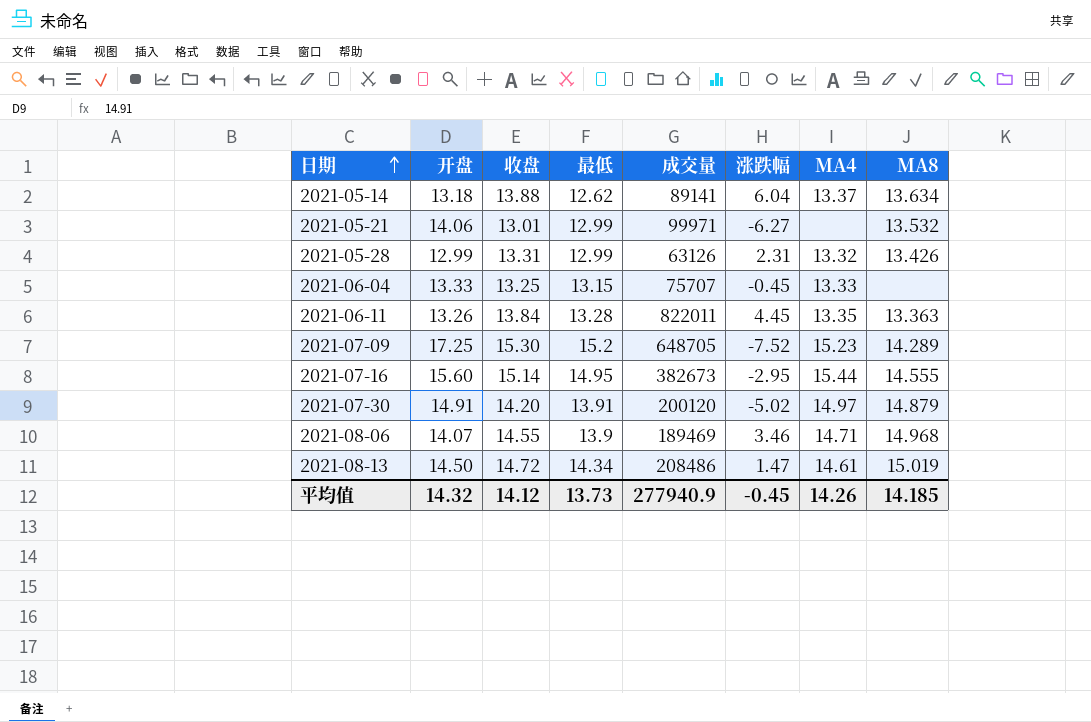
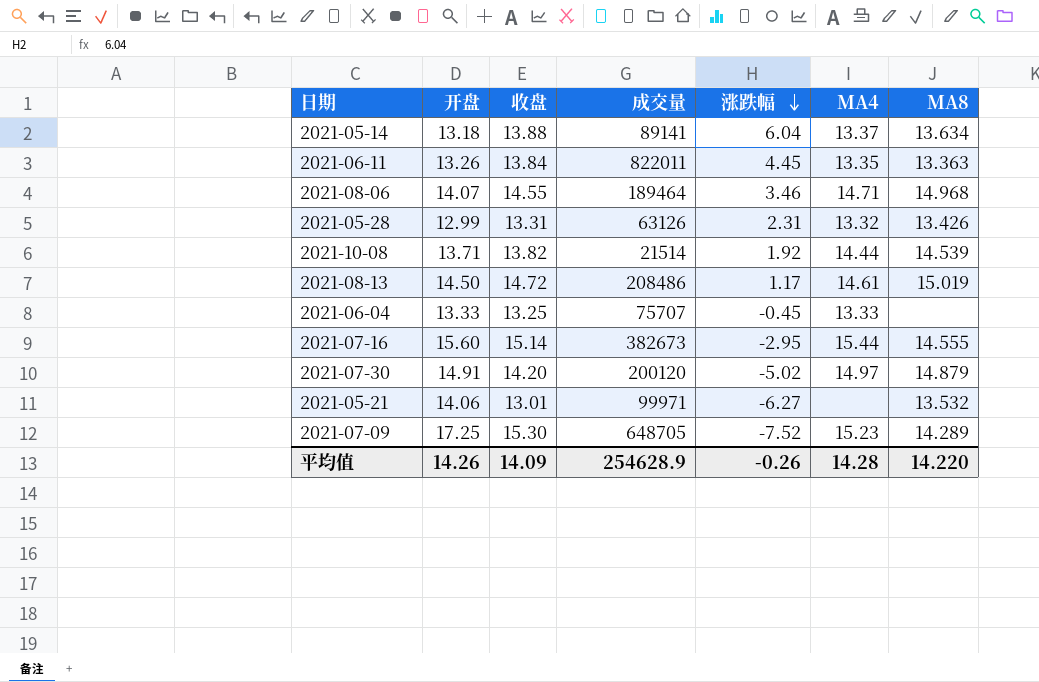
row order: 日期 ascending -> 涨跌幅 descending
column 最低 | position: 4 -> none
2021-08-06 | 成交量: 189469 -> 189464
row 2021-10-08: none -> 13.71 | 13.82 | 21514 | 1.92 | 14.44 | 14.539
2021-08-13 | 涨跌幅: 1.47 -> 1.17
平均值 | 开盘: 14.32 -> 14.26
平均值 | 收盘: 14.12 -> 14.09
平均值 | 成交量: 277940.9 -> 254628.9
平均值 | 涨跌幅: -0.45 -> -0.26
平均值 | MA4: 14.26 -> 14.28
平均值 | MA8: 14.185 -> 14.220

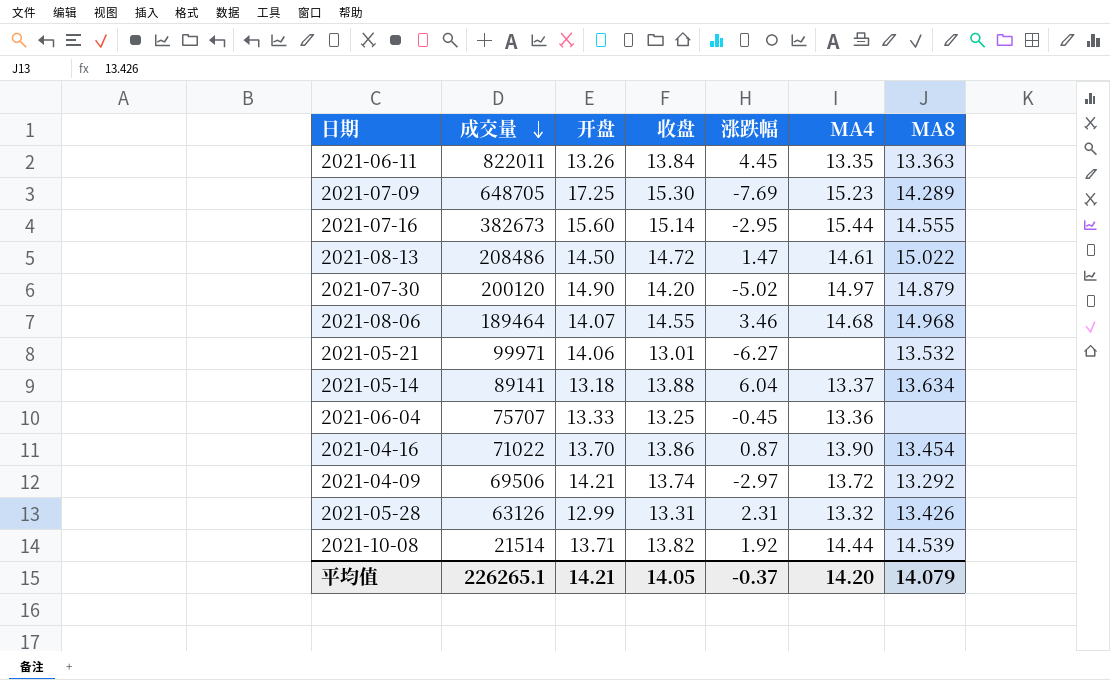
row order: 涨跌幅 descending -> 成交量 descending
column 成交量 | position: 4 -> 2
2021-07-09 | 涨跌幅: -7.52 -> -7.69
2021-08-13 | 涨跌幅: 1.17 -> 1.47
2021-08-13 | MA8: 15.019 -> 15.022
2021-07-30 | 开盘: 14.91 -> 14.90
2021-08-06 | MA4: 14.71 -> 14.68
2021-06-04 | MA4: 13.33 -> 13.36
row 2021-04-16: none -> 71022 | 13.70 | 13.86 | 0.87 | 13.90 | 13.454
row 2021-04-09: none -> 69506 | 14.21 | 13.74 | -2.97 | 13.72 | 13.292
平均值 | 成交量: 254628.9 -> 226265.1
平均值 | 开盘: 14.26 -> 14.21
平均值 | 收盘: 14.09 -> 14.05
平均值 | 涨跌幅: -0.26 -> -0.37
平均值 | MA4: 14.28 -> 14.20
平均值 | MA8: 14.220 -> 14.079

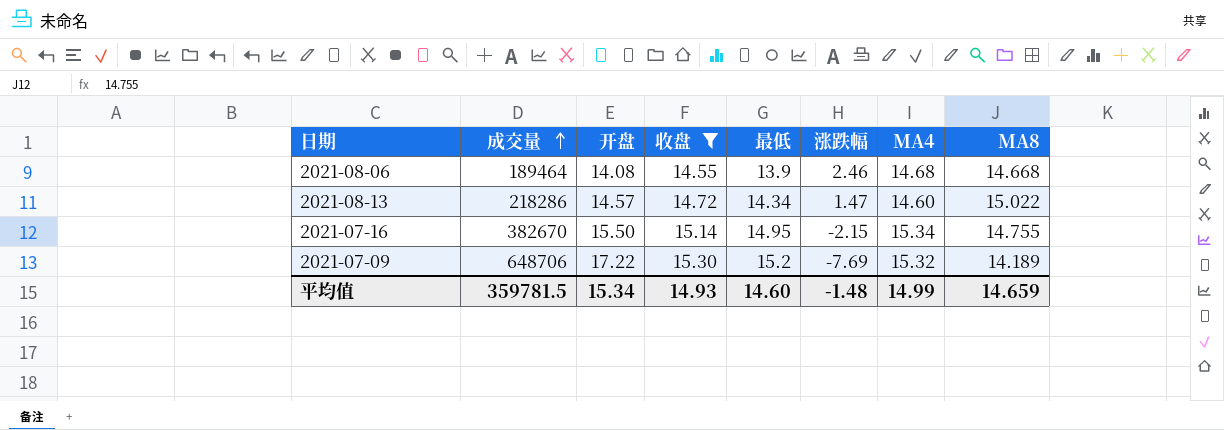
filter: none -> 收盘 >= 14.55
row order: 成交量 descending -> 成交量 ascending
column 最低 | position: none -> 5
2021-08-06 | 开盘: 14.07 -> 14.08
2021-08-06 | 涨跌幅: 3.46 -> 2.46
2021-08-06 | MA8: 14.968 -> 14.668
2021-08-13 | 成交量: 208486 -> 218286
2021-08-13 | 开盘: 14.50 -> 14.57
2021-08-13 | MA4: 14.61 -> 14.60
2021-07-16 | 成交量: 382673 -> 382670
2021-07-16 | 开盘: 15.60 -> 15.50
2021-07-16 | 涨跌幅: -2.95 -> -2.15
2021-07-16 | MA4: 15.44 -> 15.34
2021-07-16 | MA8: 14.555 -> 14.755
2021-07-09 | 成交量: 648705 -> 648706
2021-07-09 | 开盘: 17.25 -> 17.22
2021-07-09 | MA4: 15.23 -> 15.32
2021-07-09 | MA8: 14.289 -> 14.189
平均值 | 成交量: 226265.1 -> 359781.5
平均值 | 开盘: 14.21 -> 15.34
平均值 | 收盘: 14.05 -> 14.93
平均值 | 涨跌幅: -0.37 -> -1.48
平均值 | MA4: 14.20 -> 14.99
平均值 | MA8: 14.079 -> 14.659

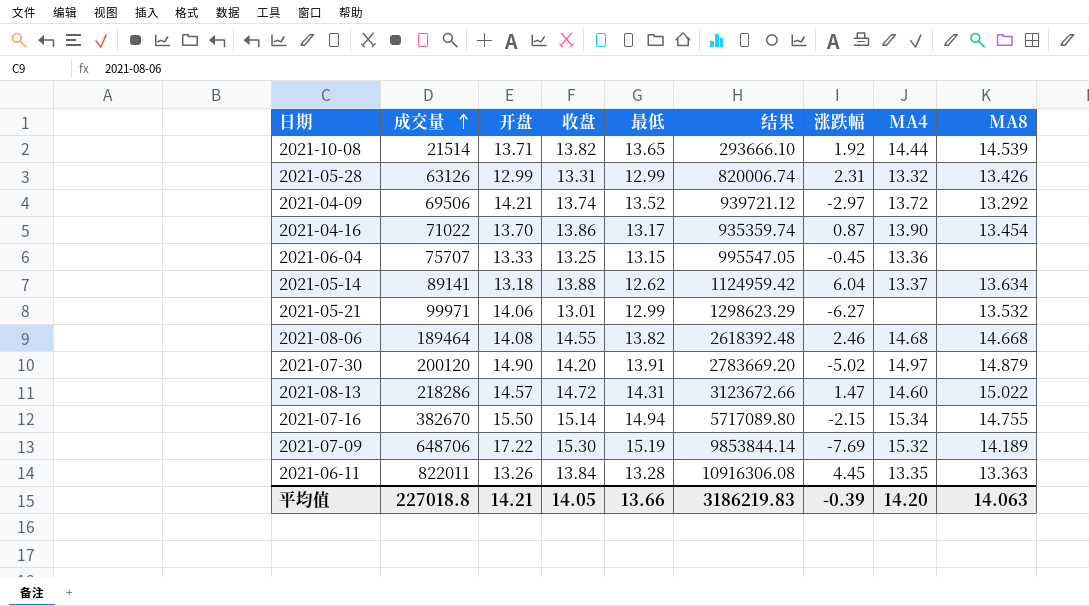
filter: 收盘 >= 14.55 -> none
column 结果 | formula: none -> [成交量] * [最低]
2021-08-06 | 最低: 13.9 -> 13.82
2021-08-13 | 最低: 14.34 -> 14.31
2021-07-16 | 最低: 14.95 -> 14.94
2021-07-09 | 最低: 15.2 -> 15.19
平均值 | 成交量: 359781.5 -> 227018.8
平均值 | 开盘: 15.34 -> 14.21
平均值 | 收盘: 14.93 -> 14.05
平均值 | 最低: 14.60 -> 13.66
平均值 | 涨跌幅: -1.48 -> -0.39
平均值 | MA4: 14.99 -> 14.20
平均值 | MA8: 14.659 -> 14.063

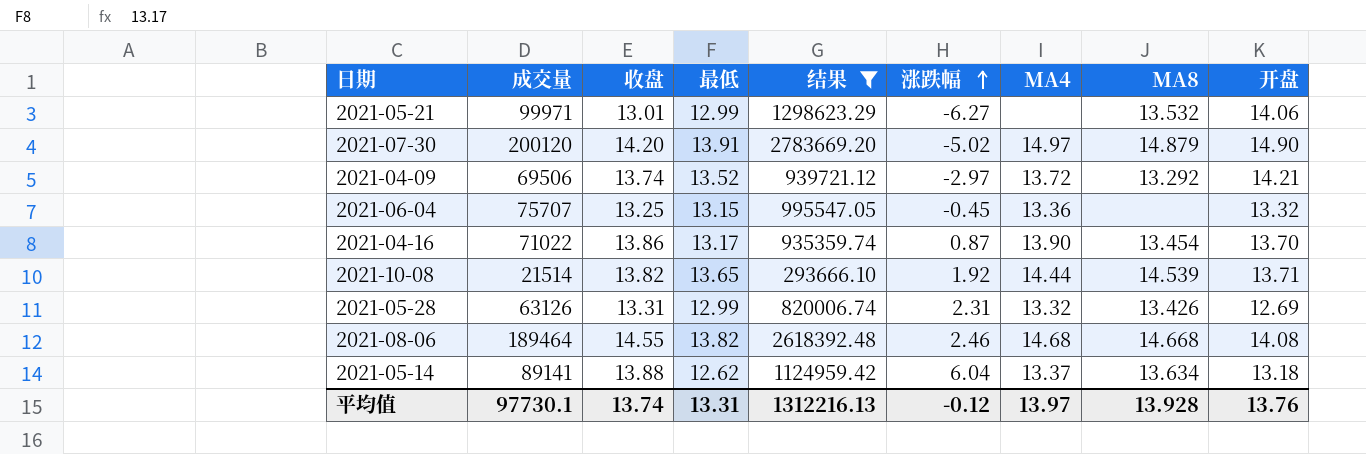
filter: none -> 结果 <= 2783669.20
row order: 成交量 ascending -> 涨跌幅 ascending
column 开盘 | position: 3 -> 9
2021-06-04 | 开盘: 13.33 -> 13.32
2021-05-28 | 开盘: 12.99 -> 12.69
平均值 | 成交量: 227018.8 -> 97730.1
平均值 | 收盘: 14.05 -> 13.74
平均值 | 最低: 13.66 -> 13.31
平均值 | 结果: 3186219.83 -> 1312216.13
平均值 | 涨跌幅: -0.39 -> -0.12
平均值 | MA4: 14.20 -> 13.97
平均值 | MA8: 14.063 -> 13.928
平均值 | 开盘: 14.21 -> 13.76

